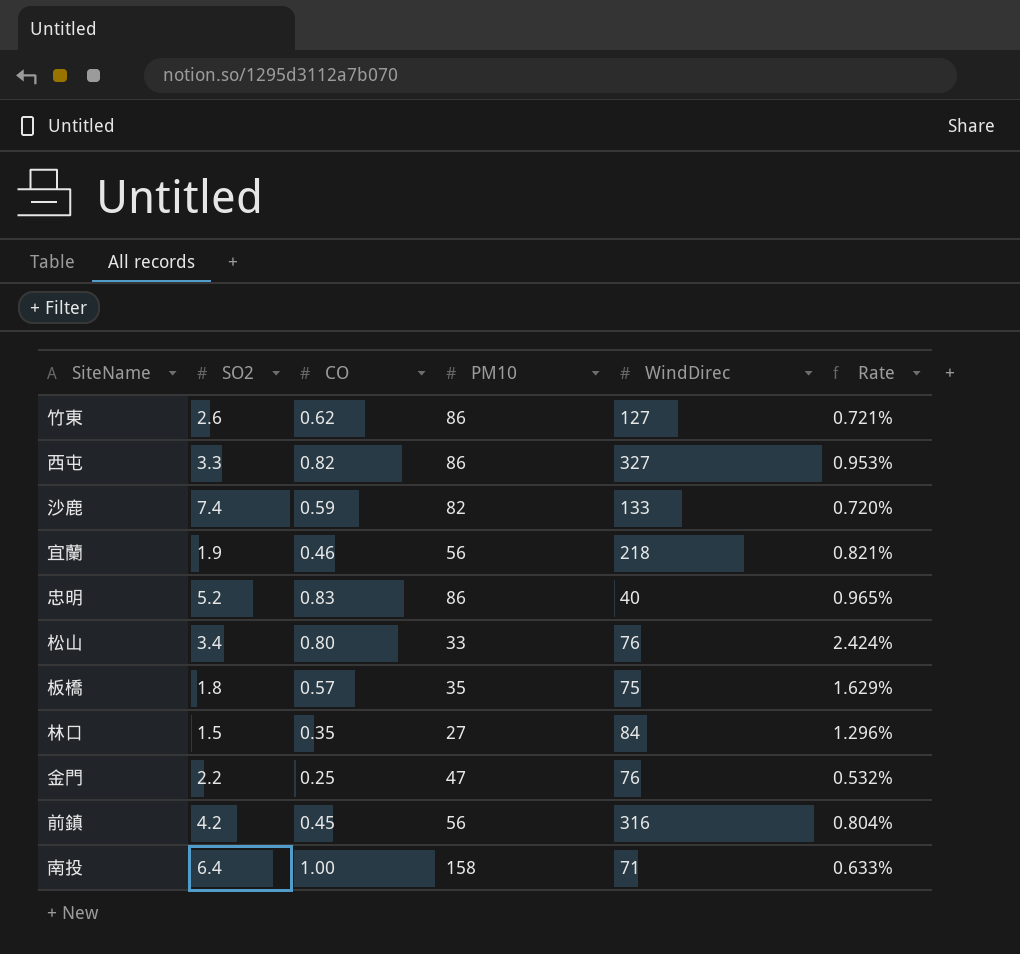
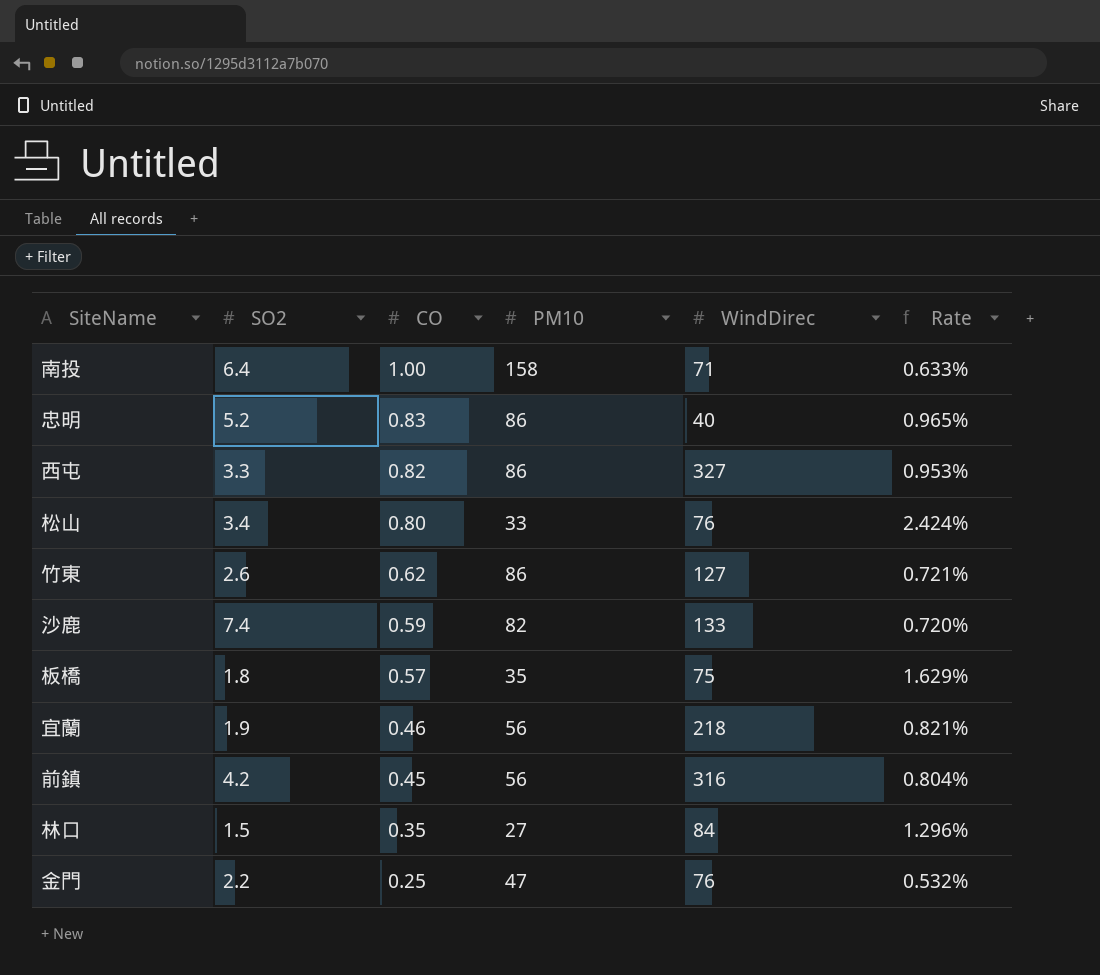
row order: none -> CO descending

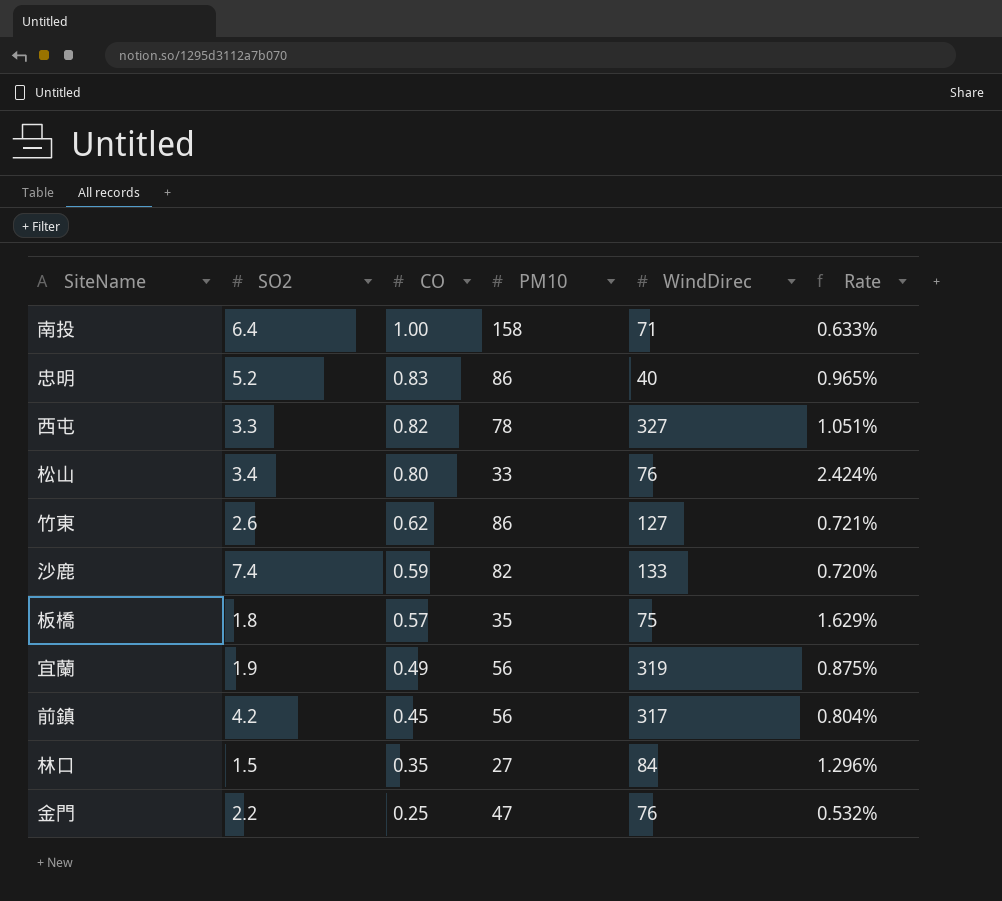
西屯 | PM10: 86 -> 78
西屯 | Rate: 0.953% -> 1.051%
宜蘭 | CO: 0.46 -> 0.49
宜蘭 | WindDirec: 218 -> 319
宜蘭 | Rate: 0.821% -> 0.875%
前鎮 | WindDirec: 316 -> 317

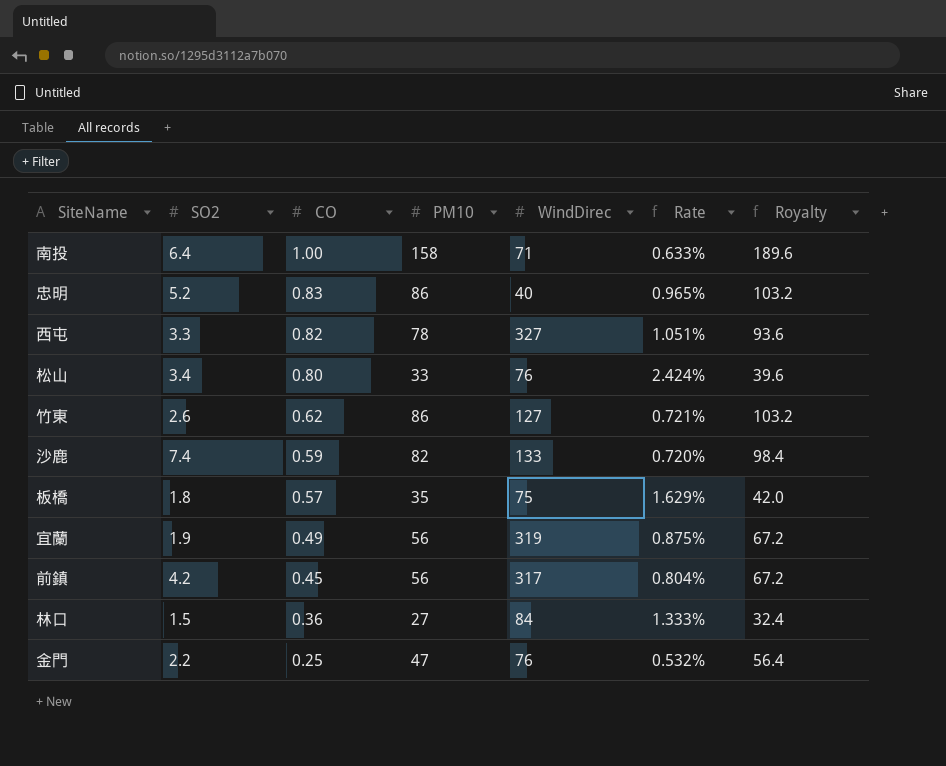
column Royalty | formula: none -> [PM10] * 1.2
林口 | CO: 0.35 -> 0.36
林口 | Rate: 1.296% -> 1.333%

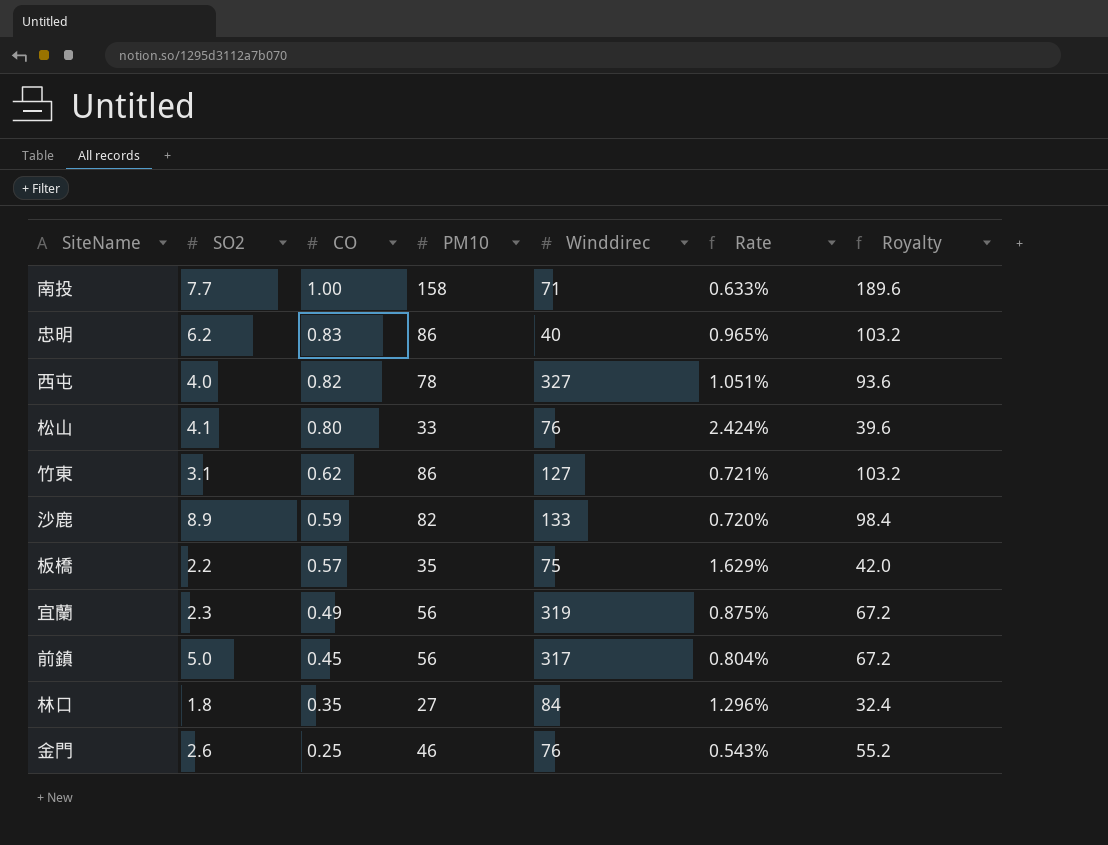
column name: WindDirec -> Winddirec
南投 | SO2: 6.4 -> 7.7
忠明 | SO2: 5.2 -> 6.2
西屯 | SO2: 3.3 -> 4.0
松山 | SO2: 3.4 -> 4.1
竹東 | SO2: 2.6 -> 3.1
沙鹿 | SO2: 7.4 -> 8.9
板橋 | SO2: 1.8 -> 2.2
宜蘭 | SO2: 1.9 -> 2.3
前鎮 | SO2: 4.2 -> 5.0
林口 | SO2: 1.5 -> 1.8
林口 | CO: 0.36 -> 0.35
林口 | Rate: 1.333% -> 1.296%
金門 | SO2: 2.2 -> 2.6
金門 | PM10: 47 -> 46
金門 | Rate: 0.532% -> 0.543%
金門 | Royalty: 56.4 -> 55.2

